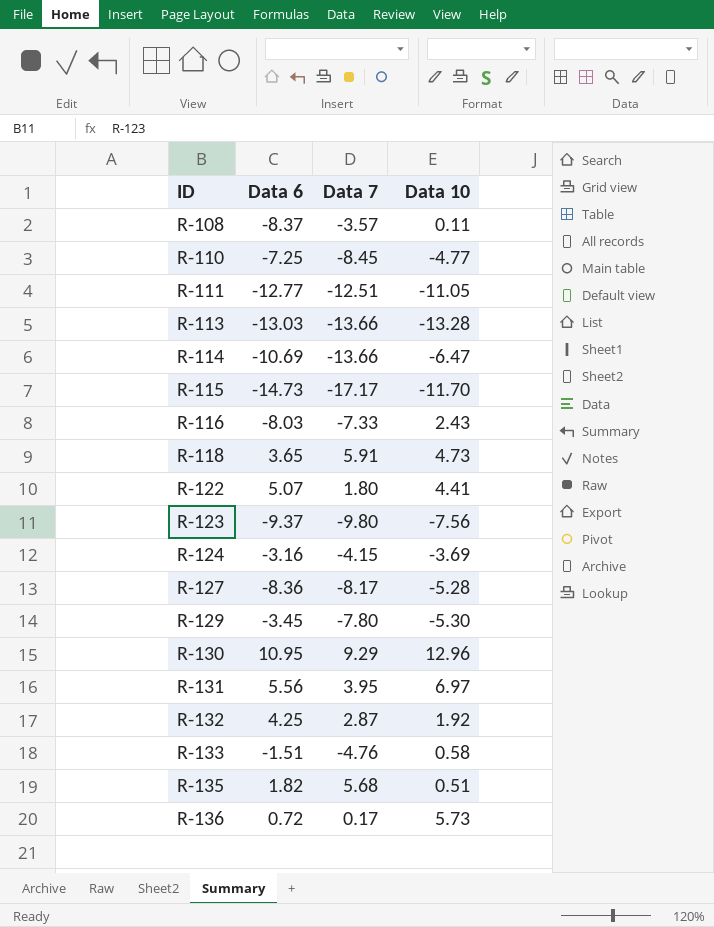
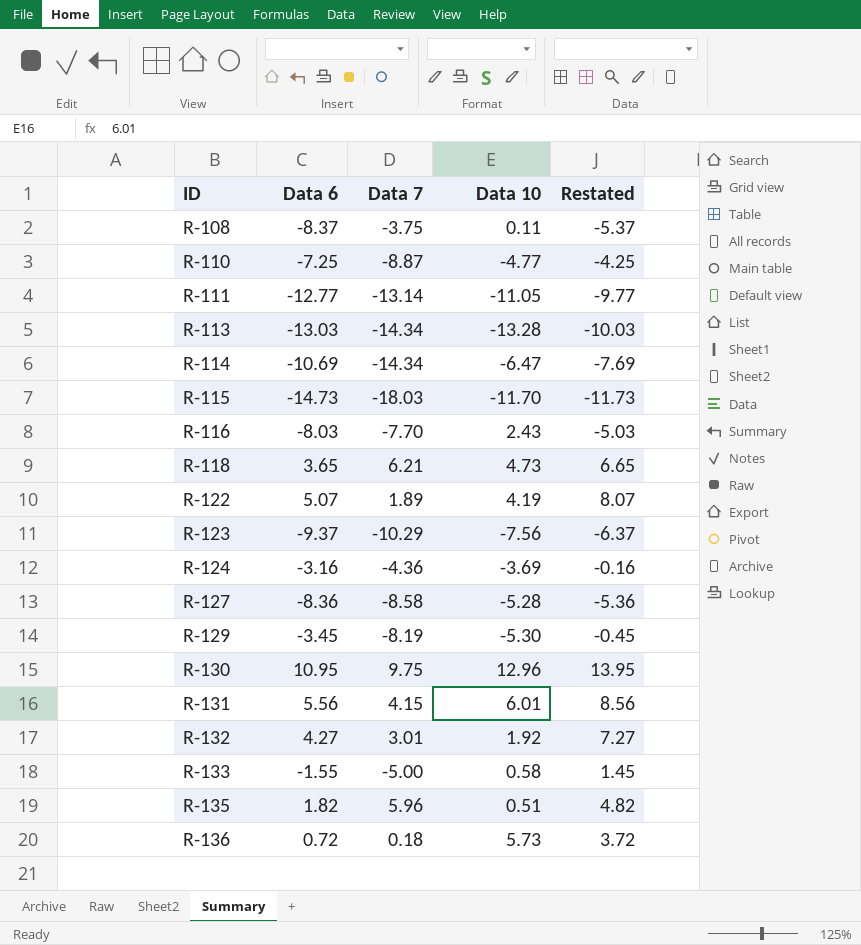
column Restated | formula: none -> [Data 6] + 3
R-108 | Data 7: -3.57 -> -3.75
R-110 | Data 7: -8.45 -> -8.87
R-111 | Data 7: -12.51 -> -13.14
R-113 | Data 7: -13.66 -> -14.34
R-114 | Data 7: -13.66 -> -14.34
R-115 | Data 7: -17.17 -> -18.03
R-116 | Data 7: -7.33 -> -7.70
R-118 | Data 7: 5.91 -> 6.21
R-122 | Data 7: 1.80 -> 1.89
R-122 | Data 10: 4.41 -> 4.19
R-123 | Data 7: -9.80 -> -10.29
R-124 | Data 7: -4.15 -> -4.36
R-127 | Data 7: -8.17 -> -8.58
R-129 | Data 7: -7.80 -> -8.19
R-130 | Data 7: 9.29 -> 9.75
R-131 | Data 7: 3.95 -> 4.15
R-131 | Data 10: 6.97 -> 6.01
R-132 | Data 6: 4.25 -> 4.27
R-132 | Data 7: 2.87 -> 3.01
R-133 | Data 6: -1.51 -> -1.55
R-133 | Data 7: -4.76 -> -5.00
R-135 | Data 7: 5.68 -> 5.96
R-136 | Data 7: 0.17 -> 0.18

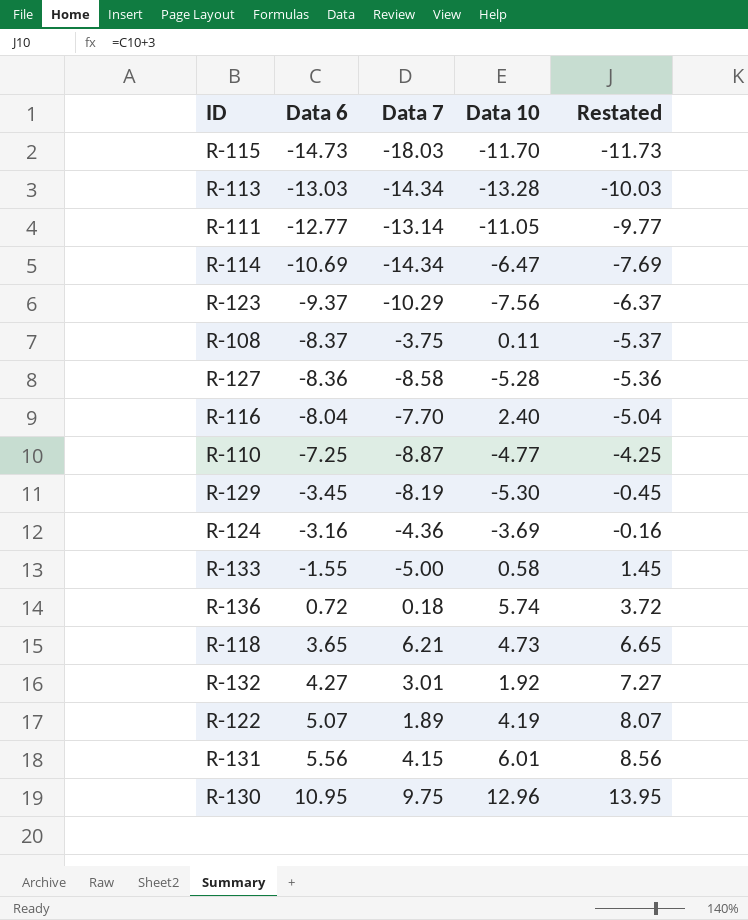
row order: ID ascending -> Data 6 ascending
row R-135: 1.82 | 5.96 | 0.51 | 4.82 -> none
R-116 | Data 6: -8.03 -> -8.04
R-116 | Data 10: 2.43 -> 2.40
R-116 | Restated: -5.03 -> -5.04
R-136 | Data 10: 5.73 -> 5.74

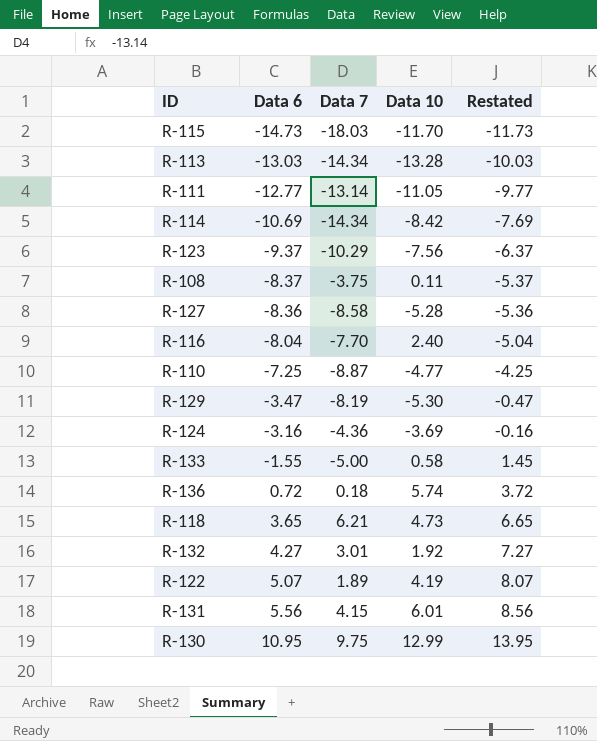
R-114 | Data 10: -6.47 -> -8.42
R-129 | Data 6: -3.45 -> -3.47
R-129 | Restated: -0.45 -> -0.47
R-130 | Data 10: 12.96 -> 12.99

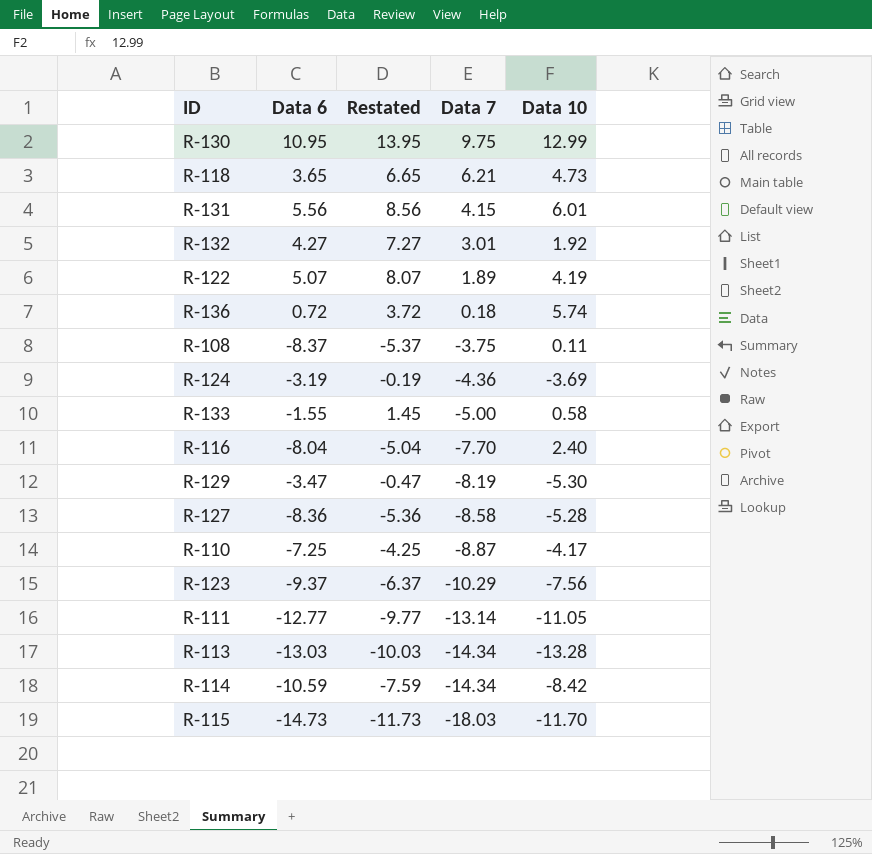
row order: Data 6 ascending -> Data 7 descending
column Restated | position: 5 -> 3
R-124 | Data 6: -3.16 -> -3.19
R-124 | Restated: -0.16 -> -0.19
R-110 | Data 10: -4.77 -> -4.17
R-114 | Data 6: -10.69 -> -10.59
R-114 | Restated: -7.69 -> -7.59

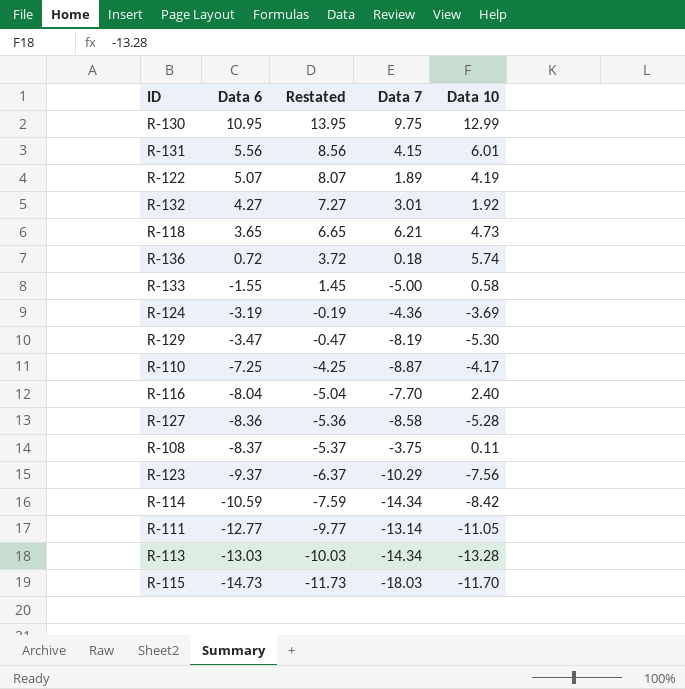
row order: Data 7 descending -> Data 6 descending

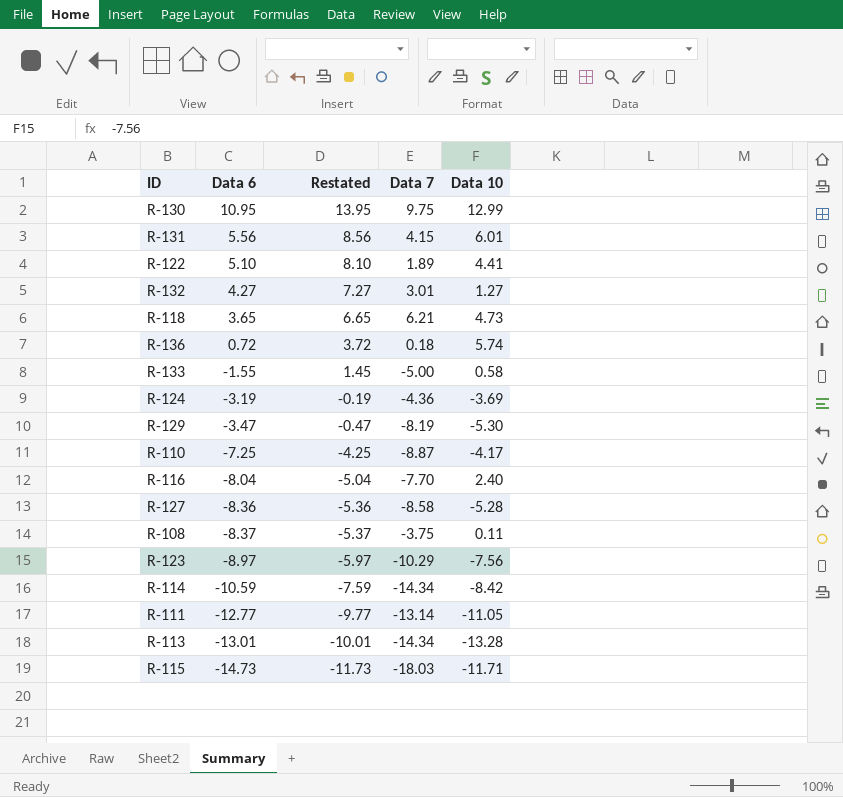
R-122 | Data 6: 5.07 -> 5.10
R-122 | Restated: 8.07 -> 8.10
R-122 | Data 10: 4.19 -> 4.41
R-132 | Data 10: 1.92 -> 1.27
R-123 | Data 6: -9.37 -> -8.97
R-123 | Restated: -6.37 -> -5.97
R-113 | Data 6: -13.03 -> -13.01
R-113 | Restated: -10.03 -> -10.01
R-115 | Data 10: -11.70 -> -11.71

